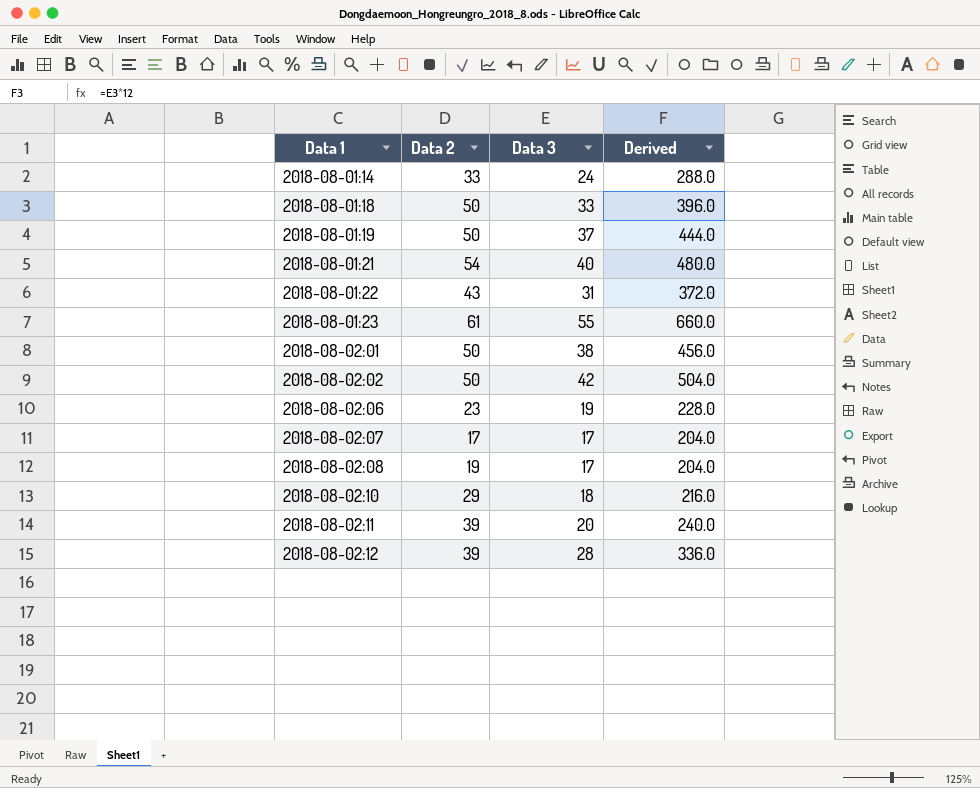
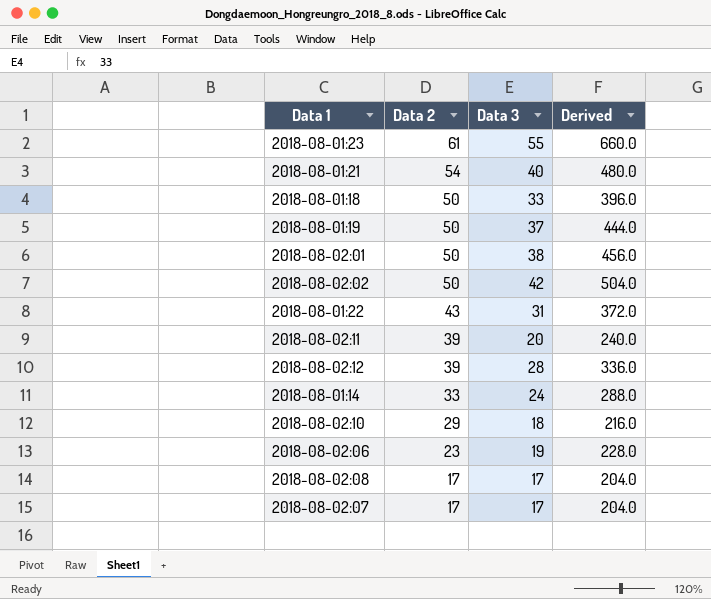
row order: Data 1 ascending -> Data 2 descending
2018-08-02:08 | Data 2: 19 -> 17

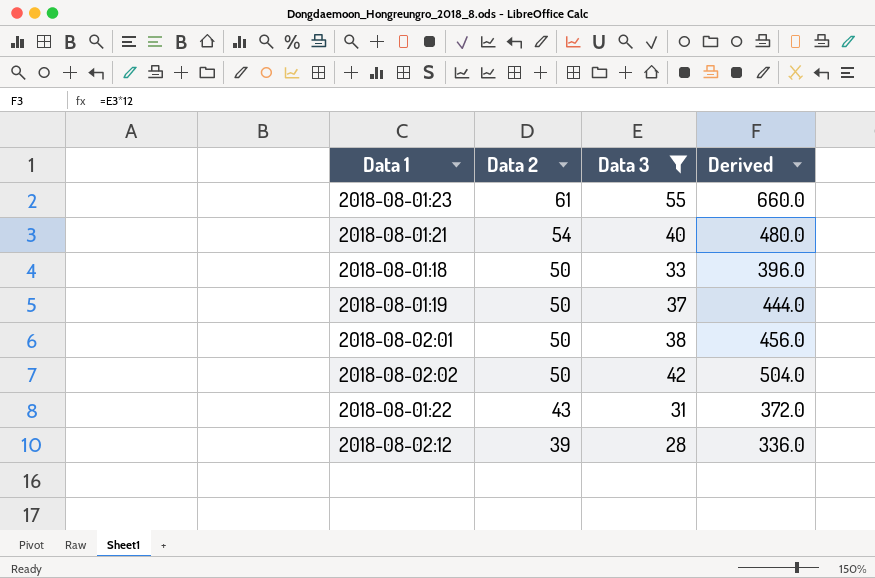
filter: none -> Data 3 >= 28

